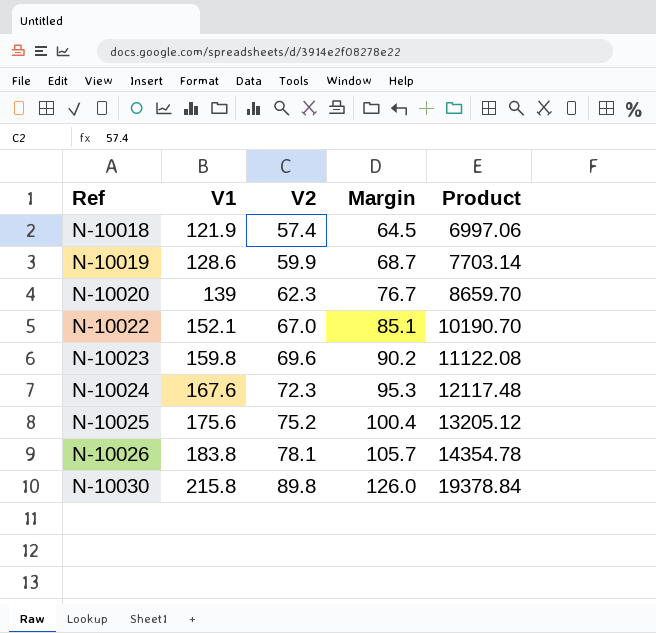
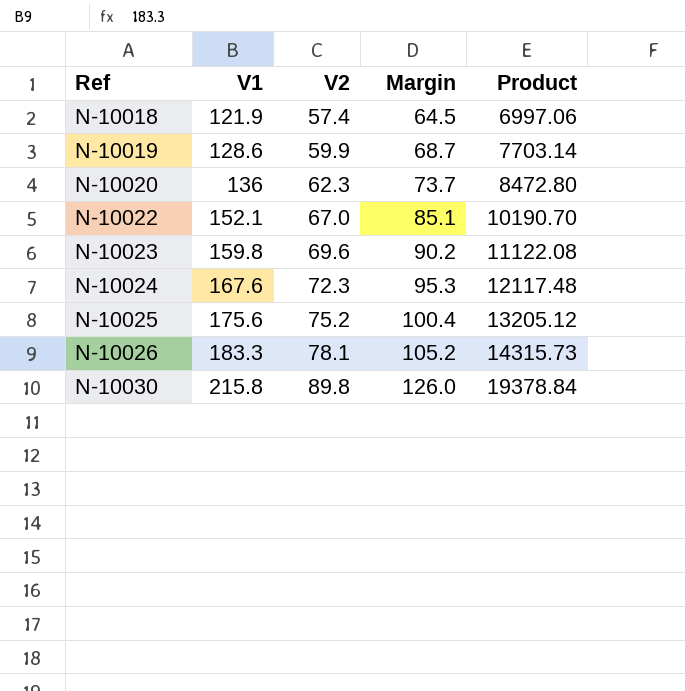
N-10020 | V1: 139 -> 136
N-10020 | Margin: 76.7 -> 73.7
N-10020 | Product: 8659.70 -> 8472.80
N-10026 | V1: 183.8 -> 183.3
N-10026 | Margin: 105.7 -> 105.2
N-10026 | Product: 14354.78 -> 14315.73

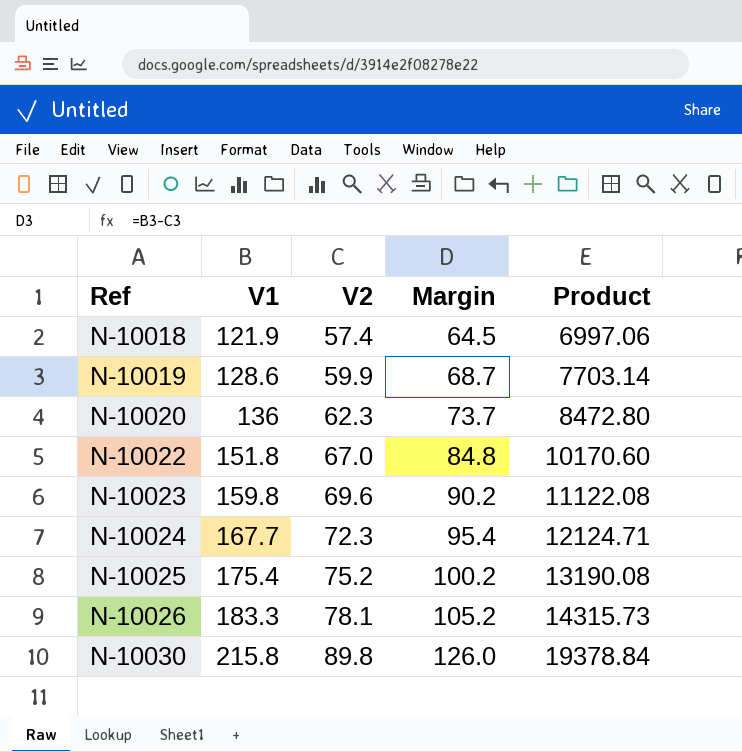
N-10022 | V1: 152.1 -> 151.8
N-10022 | Margin: 85.1 -> 84.8
N-10022 | Product: 10190.70 -> 10170.60
N-10024 | V1: 167.6 -> 167.7
N-10024 | Margin: 95.3 -> 95.4
N-10024 | Product: 12117.48 -> 12124.71
N-10025 | V1: 175.6 -> 175.4
N-10025 | Margin: 100.4 -> 100.2
N-10025 | Product: 13205.12 -> 13190.08

